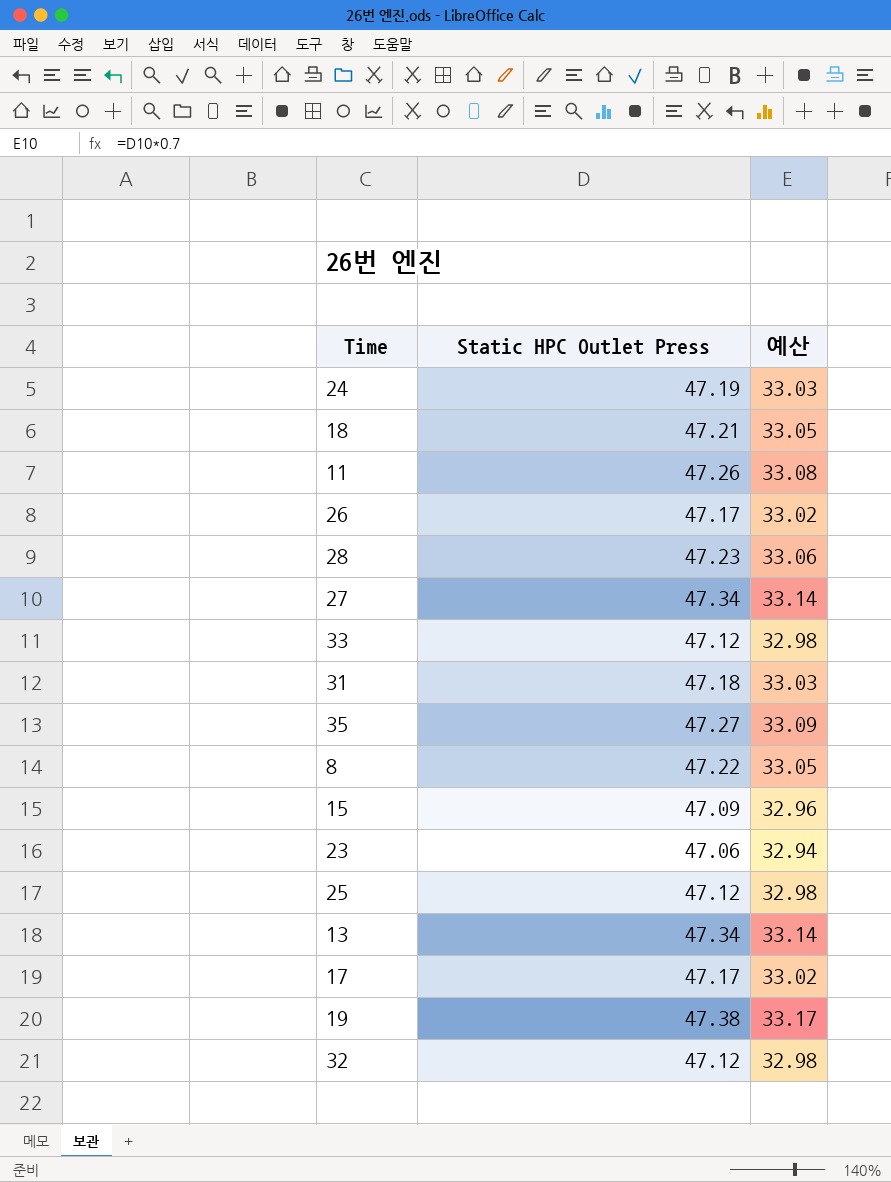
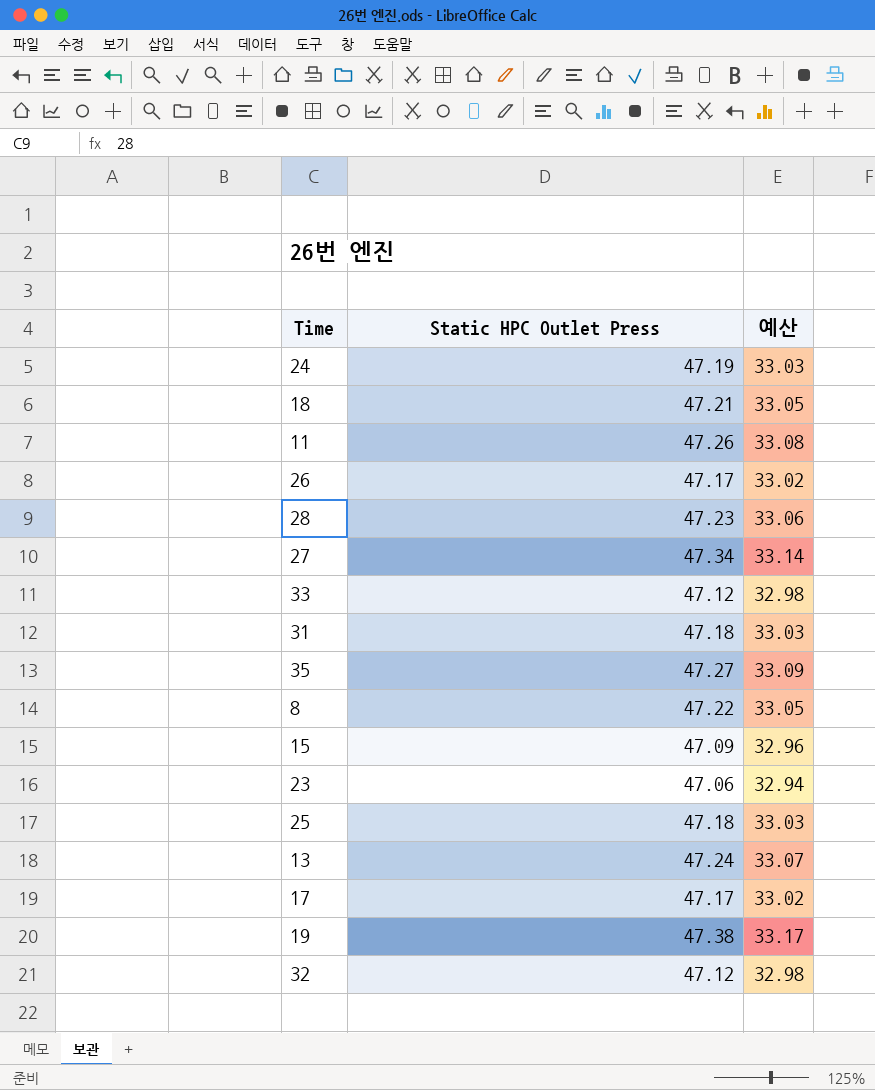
25 | Static HPC Outlet Press: 47.12 -> 47.18
25 | 예산: 32.98 -> 33.03
13 | Static HPC Outlet Press: 47.34 -> 47.24
13 | 예산: 33.14 -> 33.07

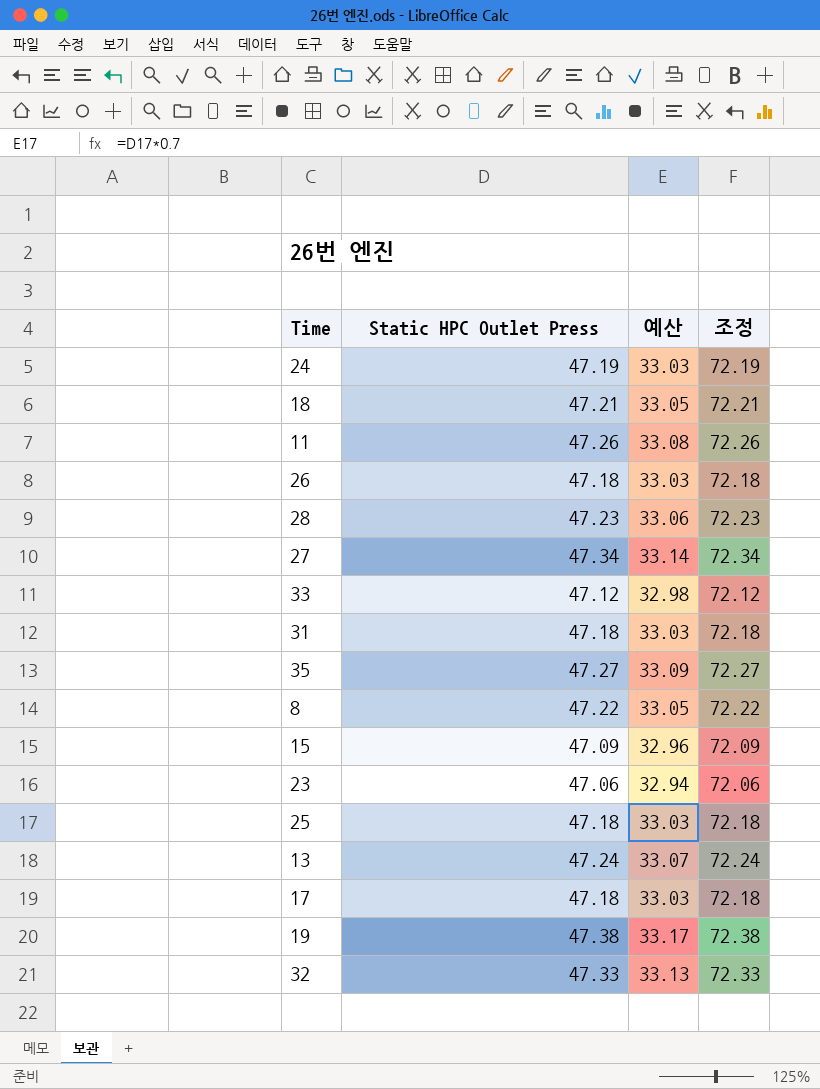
column 조정 | formula: none -> [Static HPC Outlet Press] + 25
26 | Static HPC Outlet Press: 47.17 -> 47.18
26 | 예산: 33.02 -> 33.03
17 | Static HPC Outlet Press: 47.17 -> 47.18
17 | 예산: 33.02 -> 33.03
32 | Static HPC Outlet Press: 47.12 -> 47.33
32 | 예산: 32.98 -> 33.13

